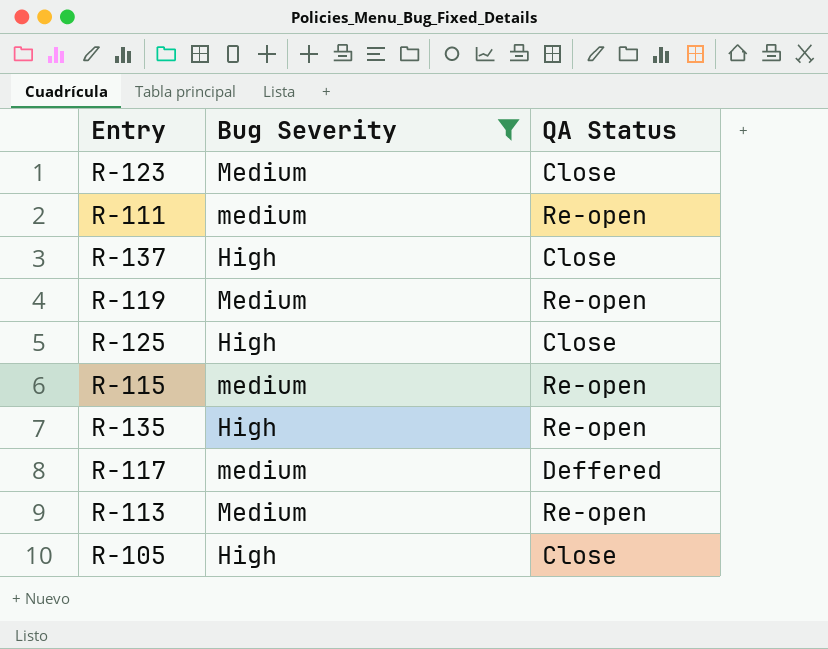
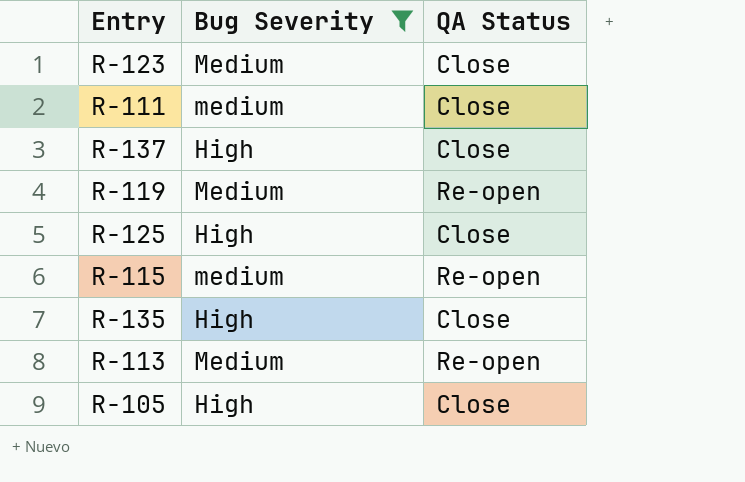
row R-117: medium | Deffered -> none
R-111 | QA Status: Re-open -> Close
R-135 | QA Status: Re-open -> Close

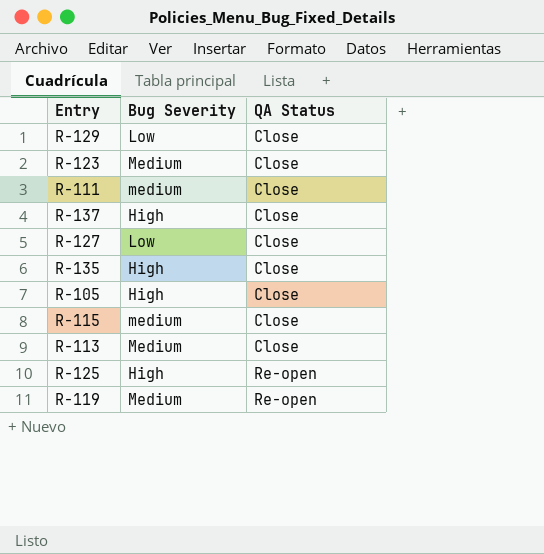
filter: Bug Severity != Low -> none
row order: none -> QA Status ascending
R-115 | QA Status: Re-open -> Close
R-113 | QA Status: Re-open -> Close
R-125 | QA Status: Close -> Re-open

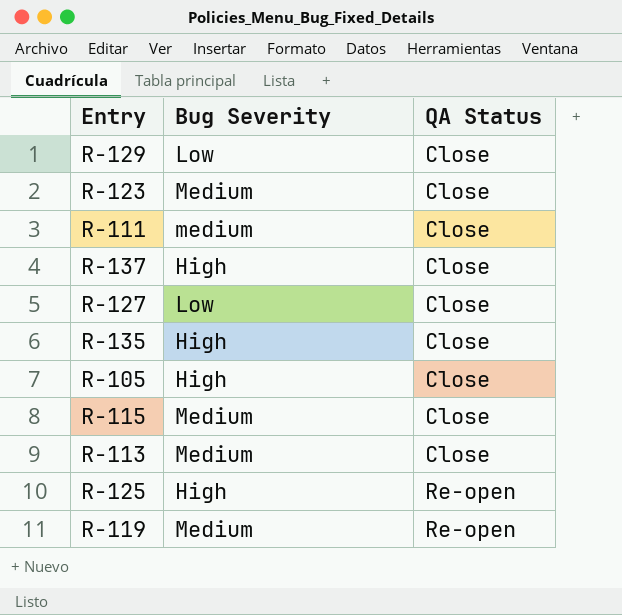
R-115 | Bug Severity: medium -> Medium

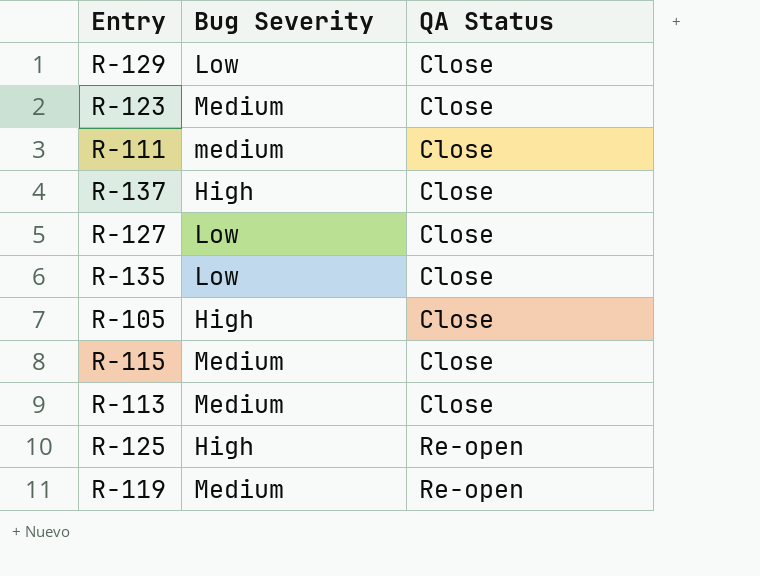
R-135 | Bug Severity: High -> Low

